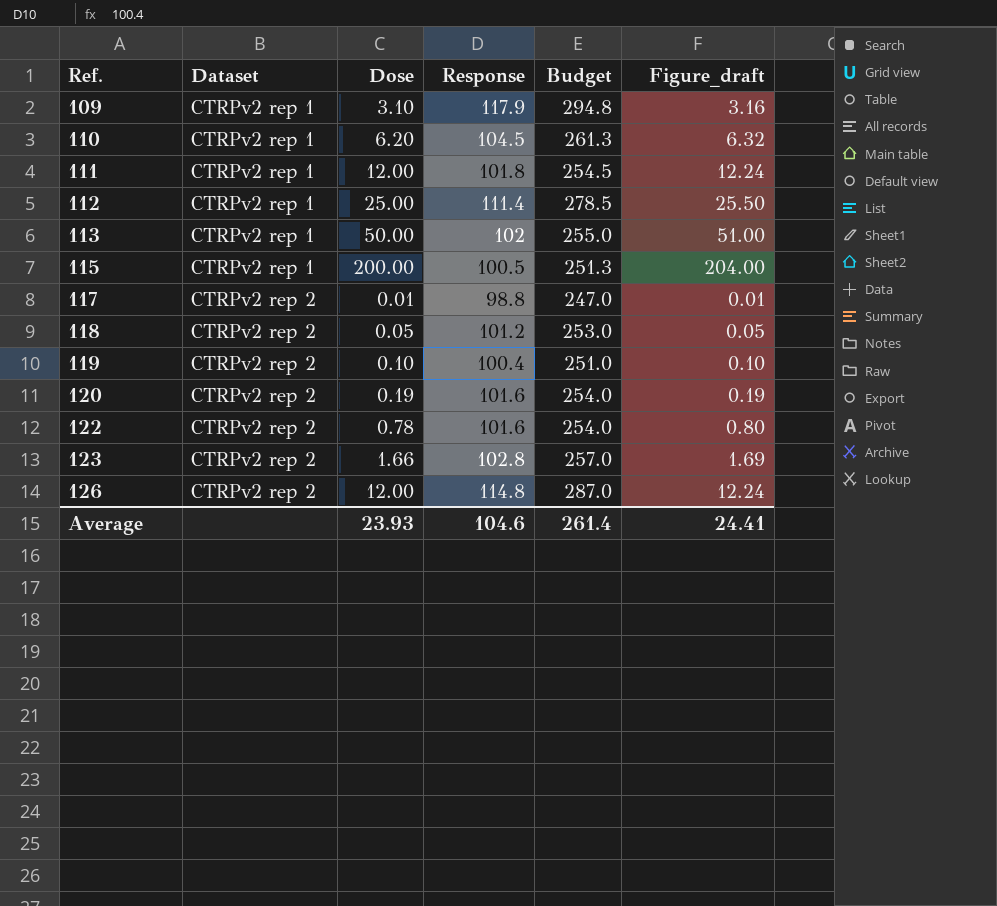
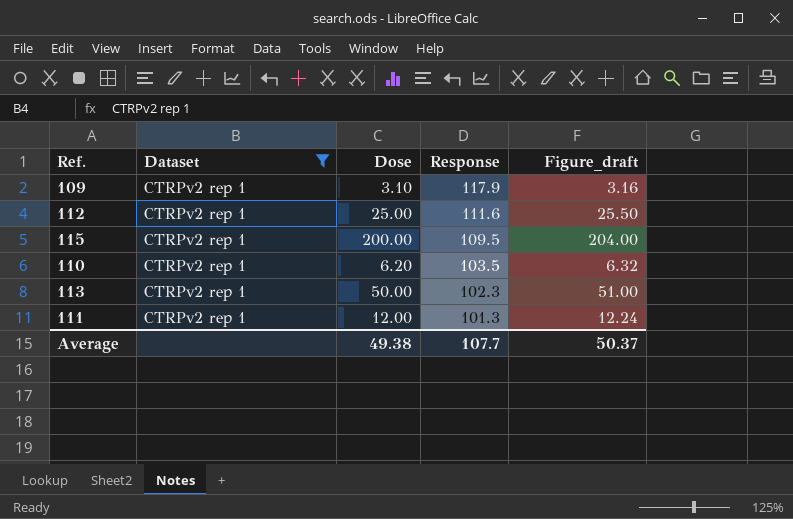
filter: none -> Dataset = CTRPv2 rep 1
row order: Ref. ascending -> Response descending
column Budget | formula: [Response] * 2.5 -> none
112 | Response: 111.4 -> 111.6
115 | Response: 100.5 -> 109.5
110 | Response: 104.5 -> 103.5
113 | Response: 102 -> 102.3
111 | Response: 101.8 -> 101.3
Average | Dose: 23.93 -> 49.38
Average | Response: 104.6 -> 107.7
Average | Figure_draft: 24.41 -> 50.37

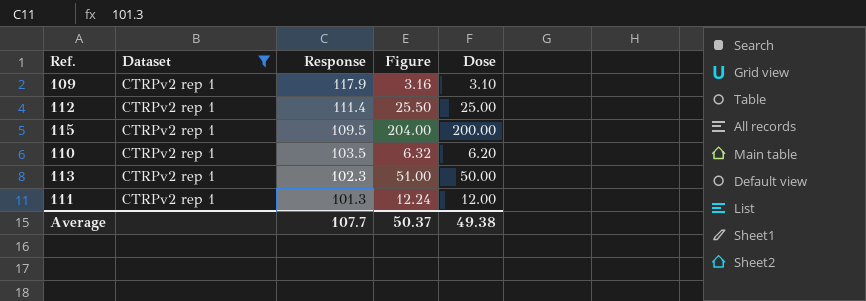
column name: Figure_draft -> Figure
column Dose | position: 3 -> 5
112 | Response: 111.6 -> 111.4

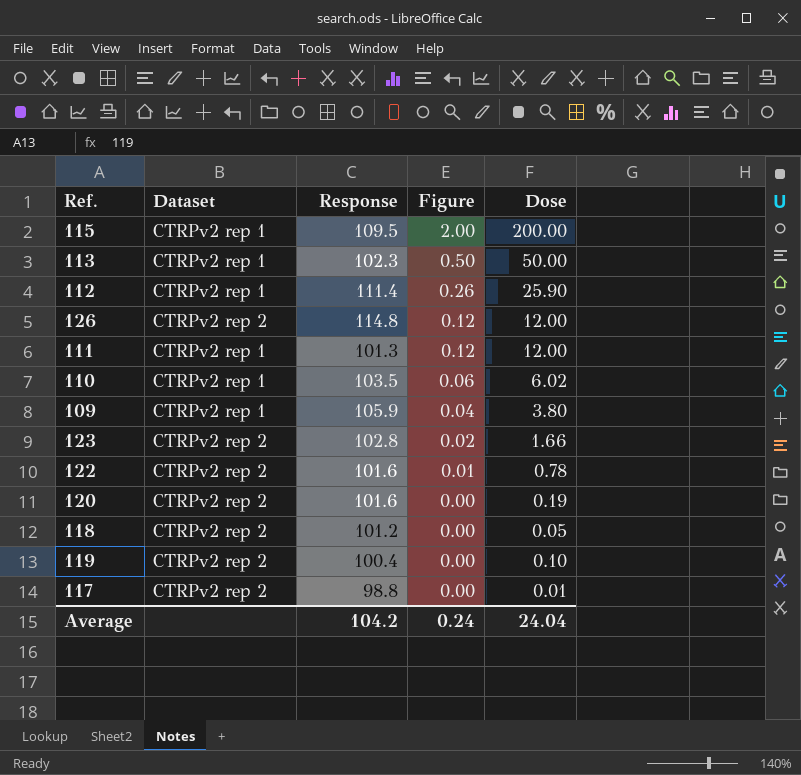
filter: Dataset = CTRPv2 rep 1 -> none
row order: Response descending -> Figure descending
column Figure | formula: [Dose] * 1.02 -> [Dose] * 0.01
112 | Dose: 25.00 -> 25.90
110 | Dose: 6.20 -> 6.02
109 | Response: 117.9 -> 105.9
109 | Dose: 3.10 -> 3.80
Average | Response: 107.7 -> 104.2
Average | Figure: 50.37 -> 0.24
Average | Dose: 49.38 -> 24.04

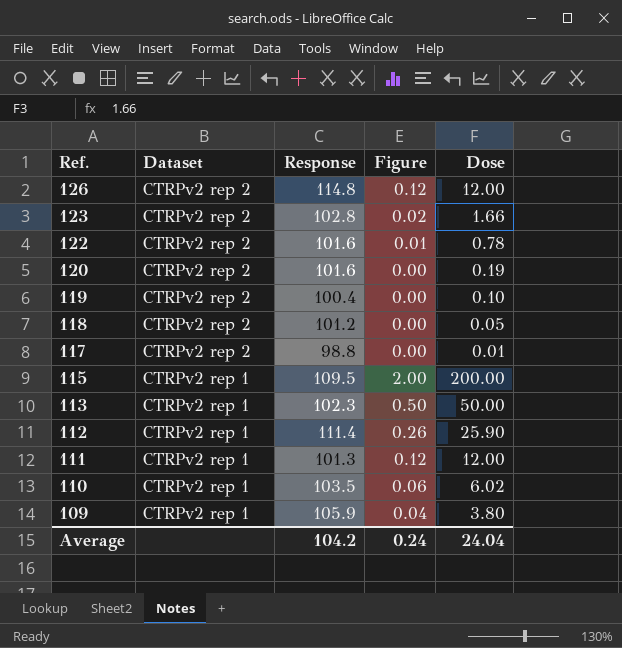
row order: Figure descending -> Ref. descending

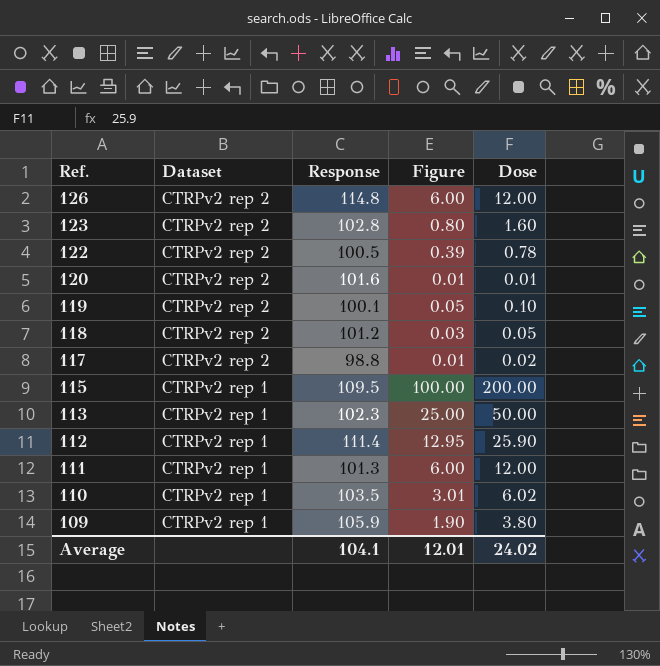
column Figure | formula: [Dose] * 0.01 -> [Dose] * 0.5
123 | Dose: 1.66 -> 1.60
122 | Response: 101.6 -> 100.5
120 | Dose: 0.19 -> 0.01
119 | Response: 100.4 -> 100.1
117 | Dose: 0.01 -> 0.02
Average | Response: 104.2 -> 104.1
Average | Figure: 0.24 -> 12.01
Average | Dose: 24.04 -> 24.02

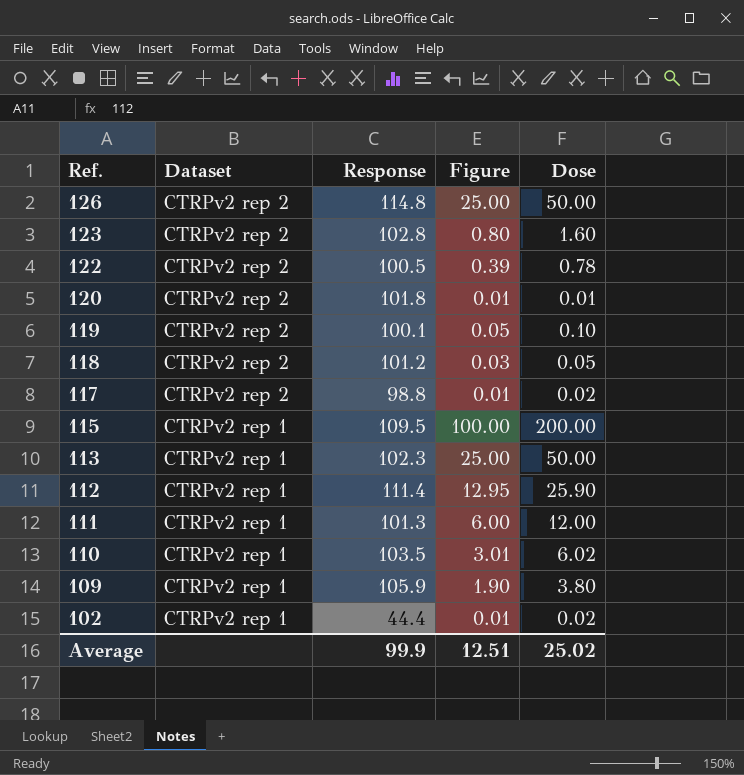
126 | Figure: 6.00 -> 25.00
126 | Dose: 12.00 -> 50.00
120 | Response: 101.6 -> 101.8
row 102: none -> CTRPv2 rep 1 | 44.4 | 0.01 | 0.02
Average | Response: 104.1 -> 99.9
Average | Figure: 12.01 -> 12.51
Average | Dose: 24.02 -> 25.02

